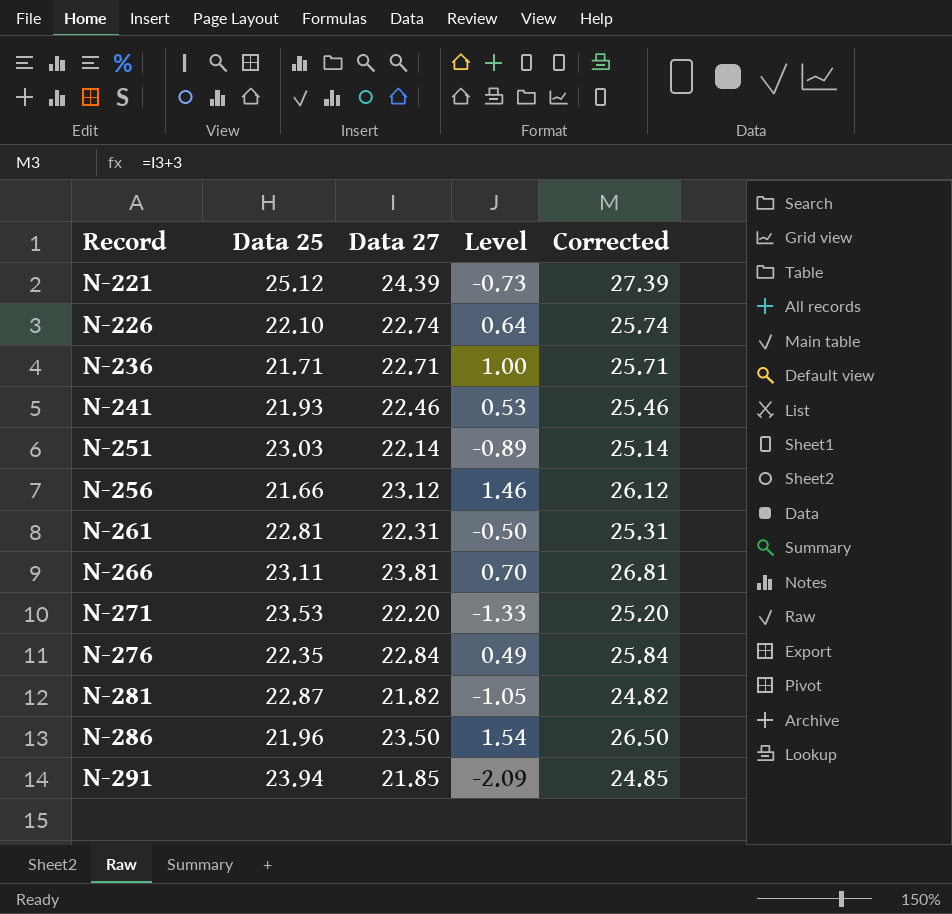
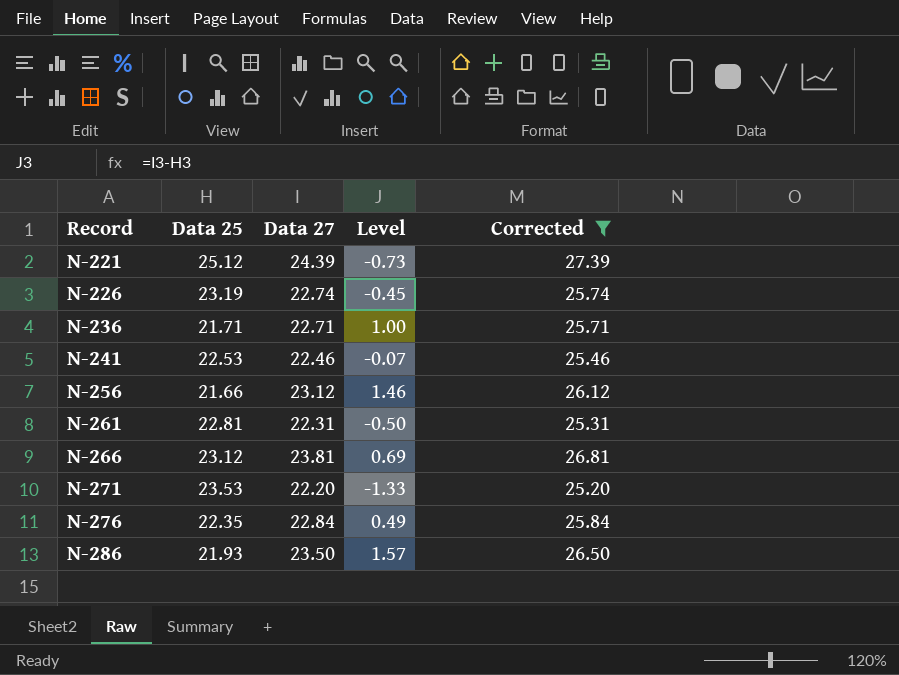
filter: none -> Corrected >= 25.20
N-226 | Data 25: 22.10 -> 23.19
N-226 | Level: 0.64 -> -0.45
N-241 | Data 25: 21.93 -> 22.53
N-241 | Level: 0.53 -> -0.07
N-266 | Data 25: 23.11 -> 23.12
N-266 | Level: 0.70 -> 0.69
N-286 | Data 25: 21.96 -> 21.93
N-286 | Level: 1.54 -> 1.57

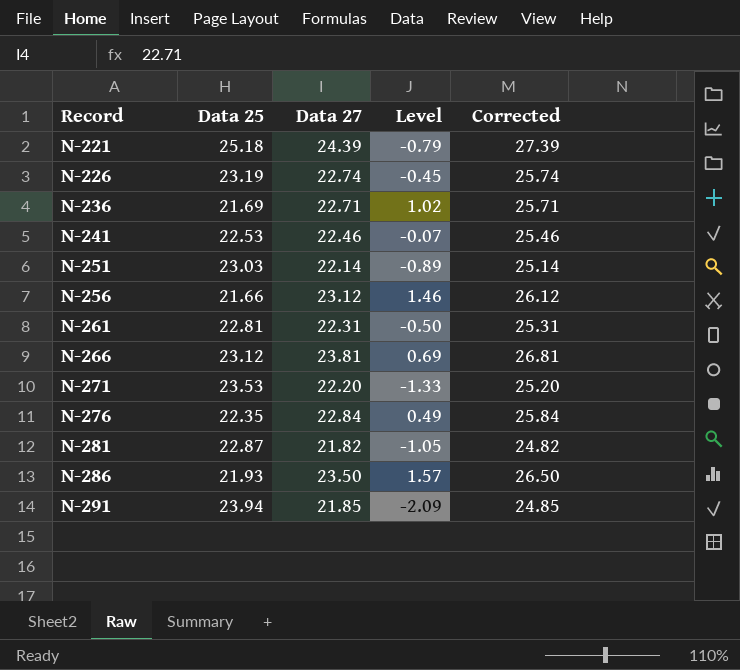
filter: Corrected >= 25.20 -> none
N-221 | Data 25: 25.12 -> 25.18
N-221 | Level: -0.73 -> -0.79
N-236 | Data 25: 21.71 -> 21.69
N-236 | Level: 1.00 -> 1.02

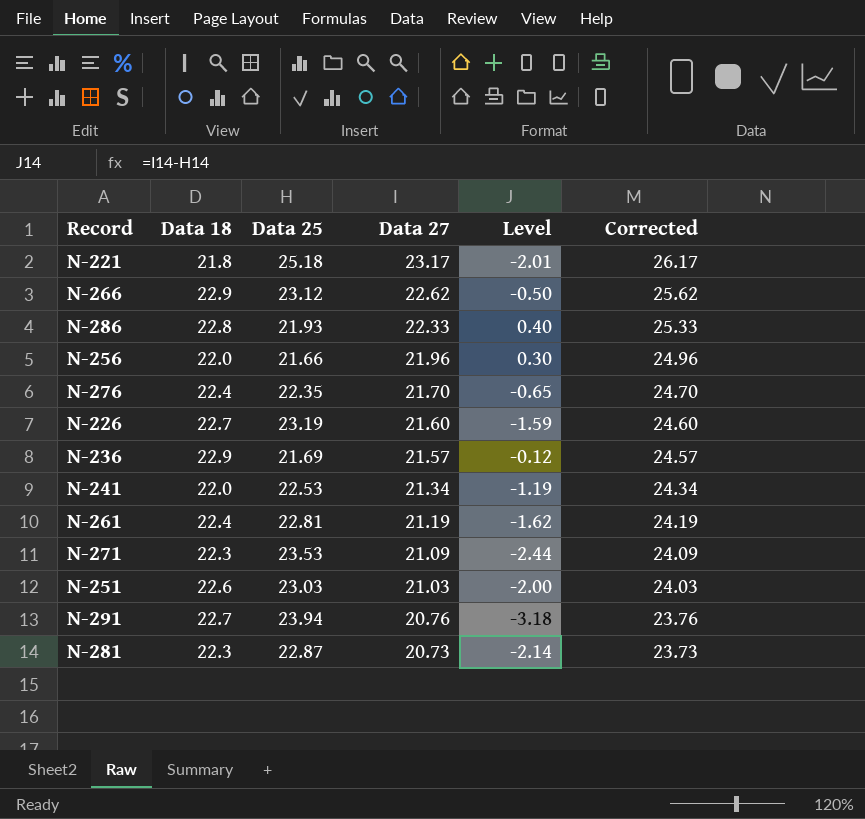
row order: Record ascending -> Data 27 descending
column Data 18 | position: none -> 2
N-221 | Data 27: 24.39 -> 23.17
N-221 | Level: -0.79 -> -2.01
N-221 | Corrected: 27.39 -> 26.17
N-266 | Data 27: 23.81 -> 22.62
N-266 | Level: 0.69 -> -0.50
N-266 | Corrected: 26.81 -> 25.62
N-286 | Data 27: 23.50 -> 22.33
N-286 | Level: 1.57 -> 0.40
N-286 | Corrected: 26.50 -> 25.33
N-256 | Data 27: 23.12 -> 21.96
N-256 | Level: 1.46 -> 0.30
N-256 | Corrected: 26.12 -> 24.96
N-276 | Data 27: 22.84 -> 21.70
N-276 | Level: 0.49 -> -0.65
N-276 | Corrected: 25.84 -> 24.70
N-226 | Data 27: 22.74 -> 21.60
N-226 | Level: -0.45 -> -1.59
N-226 | Corrected: 25.74 -> 24.60
N-236 | Data 27: 22.71 -> 21.57
N-236 | Level: 1.02 -> -0.12
N-236 | Corrected: 25.71 -> 24.57
N-241 | Data 27: 22.46 -> 21.34
N-241 | Level: -0.07 -> -1.19
N-241 | Corrected: 25.46 -> 24.34
N-261 | Data 27: 22.31 -> 21.19
N-261 | Level: -0.50 -> -1.62
N-261 | Corrected: 25.31 -> 24.19
N-271 | Data 27: 22.20 -> 21.09
N-271 | Level: -1.33 -> -2.44
N-271 | Corrected: 25.20 -> 24.09
N-251 | Data 27: 22.14 -> 21.03
N-251 | Level: -0.89 -> -2.00
N-251 | Corrected: 25.14 -> 24.03
N-291 | Data 27: 21.85 -> 20.76
N-291 | Level: -2.09 -> -3.18
N-291 | Corrected: 24.85 -> 23.76
N-281 | Data 27: 21.82 -> 20.73
N-281 | Level: -1.05 -> -2.14
N-281 | Corrected: 24.82 -> 23.73

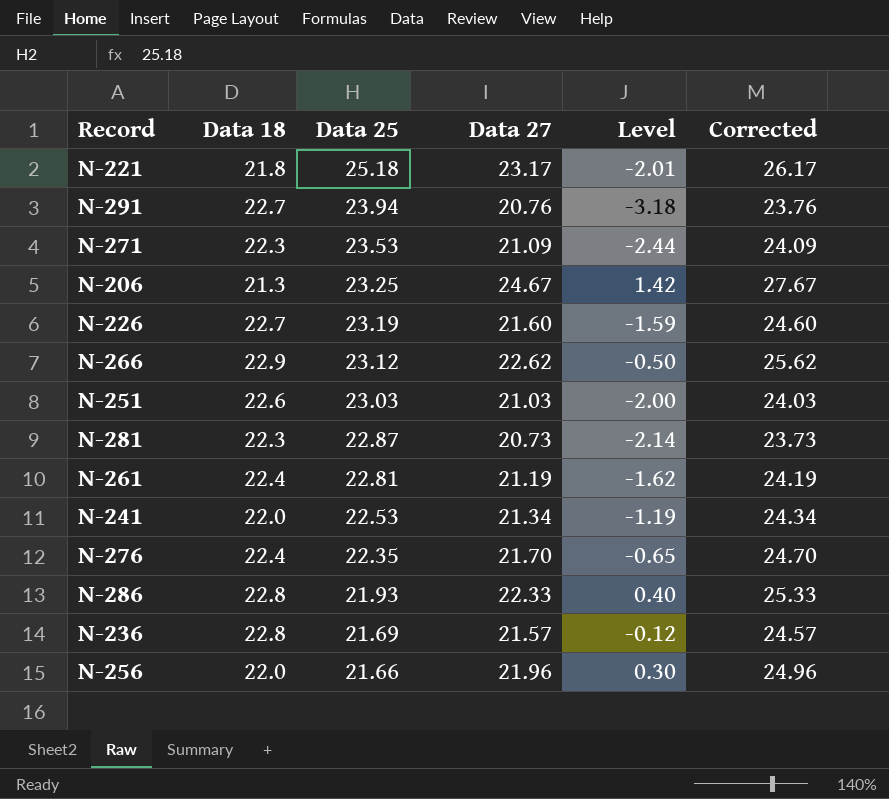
row order: Data 27 descending -> Data 25 descending
row N-206: none -> 21.3 | 23.25 | 24.67 | 1.42 | 27.67
N-236 | Data 18: 22.9 -> 22.8

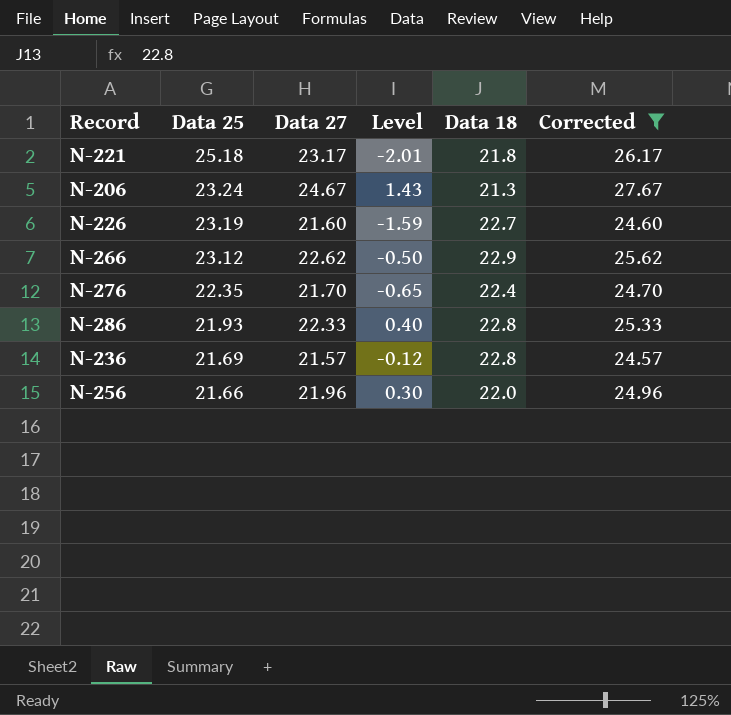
filter: none -> Corrected >= 24.57
column Data 18 | position: 2 -> 5
N-206 | Data 25: 23.25 -> 23.24
N-206 | Level: 1.42 -> 1.43

